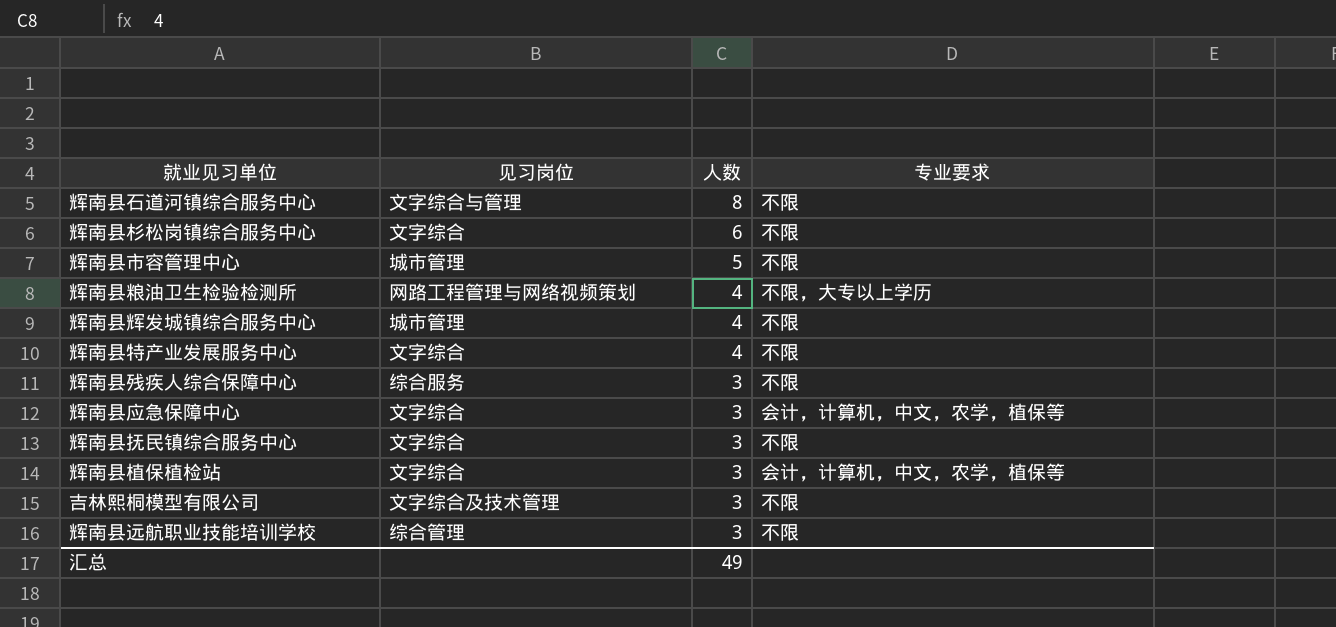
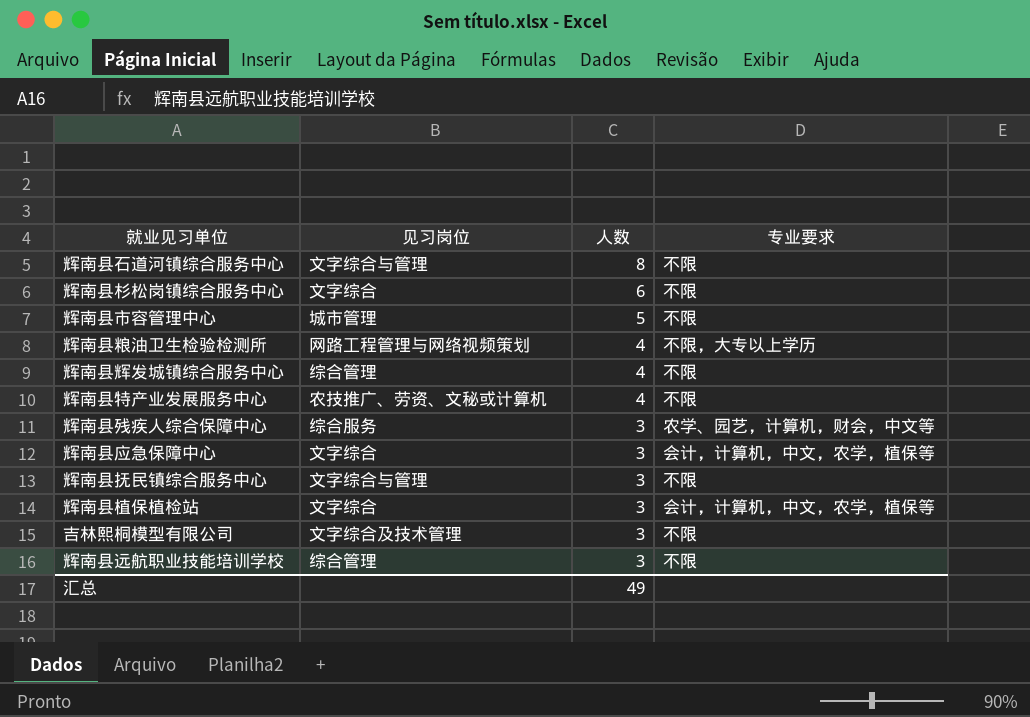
辉南县辉发城镇综合服务中心 | 见习岗位: 城市管理 -> 综合管理
辉南县特产业发展服务中心 | 见习岗位: 文字综合 -> 农技推广、劳资、文秘或计算机
辉南县残疾人综合保障中心 | 专业要求: 不限 -> 农学、园艺，计算机，财会，中文等
辉南县抚民镇综合服务中心 | 见习岗位: 文字综合 -> 文字综合与管理

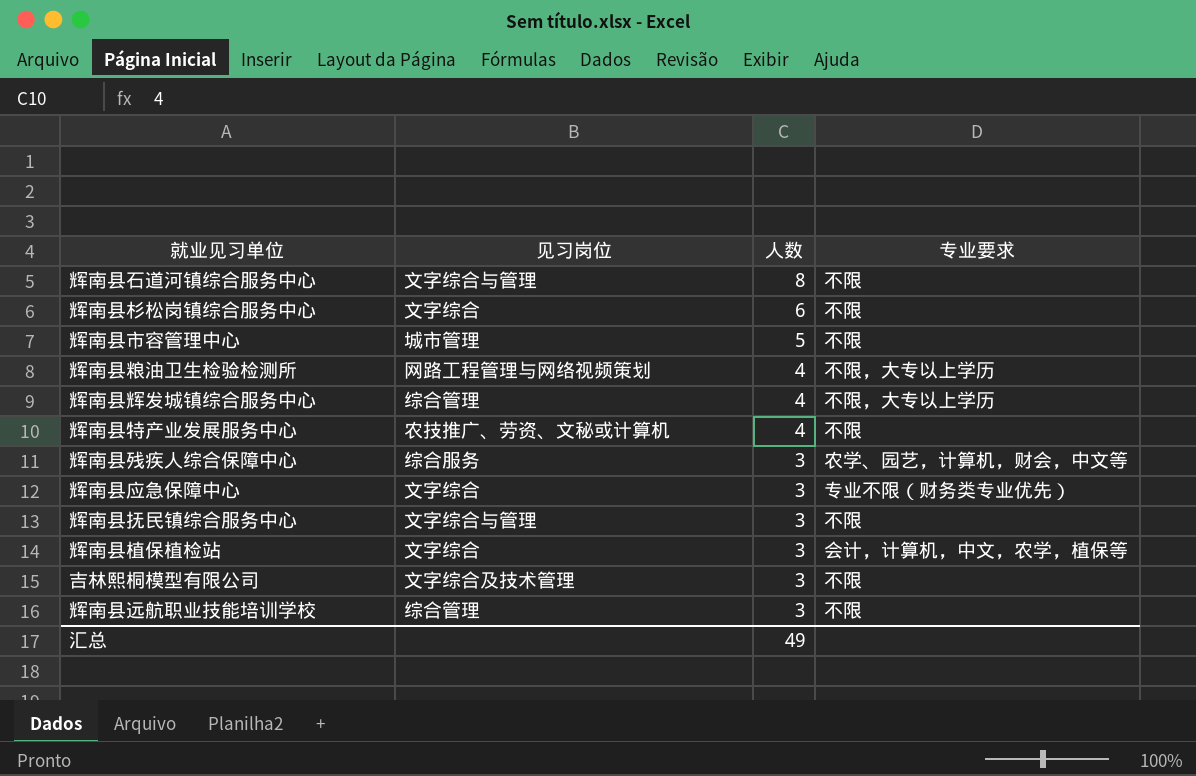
辉南县辉发城镇综合服务中心 | 专业要求: 不限 -> 不限，大专以上学历
辉南县应急保障中心 | 专业要求: 会计，计算机，中文，农学，植保等 -> 专业不限（财务类专业优先）

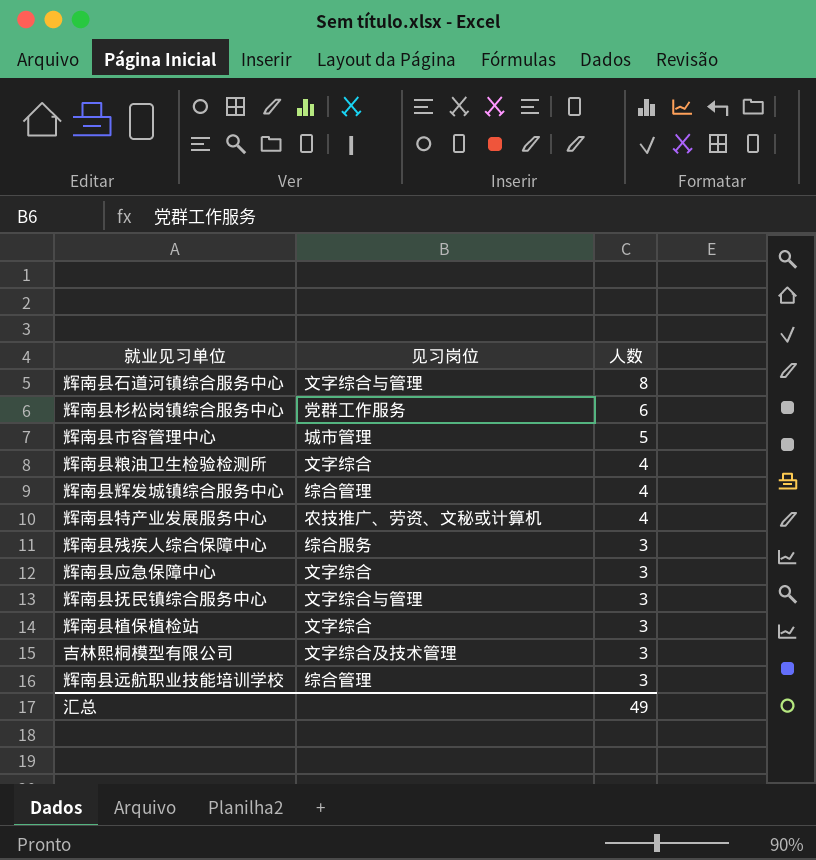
column 专业要求 | position: 4 -> none
辉南县杉松岗镇综合服务中心 | 见习岗位: 文字综合 -> 党群工作服务
辉南县粮油卫生检验检测所 | 见习岗位: 网路工程管理与网络视频策划 -> 文字综合

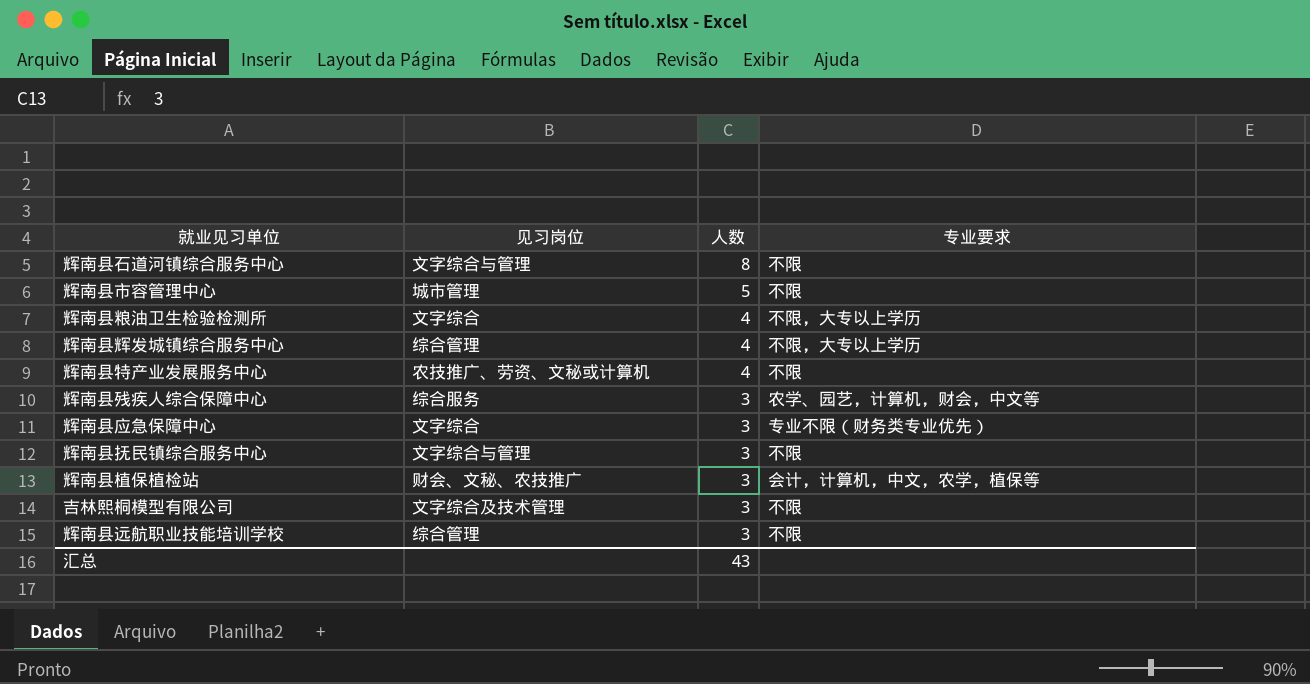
column 专业要求 | position: none -> 4
row 辉南县杉松岗镇综合服务中心: 党群工作服务 | 6 -> none
辉南县植保植检站 | 见习岗位: 文字综合 -> 财会、文秘、农技推广
汇总 | 人数: 49 -> 43

